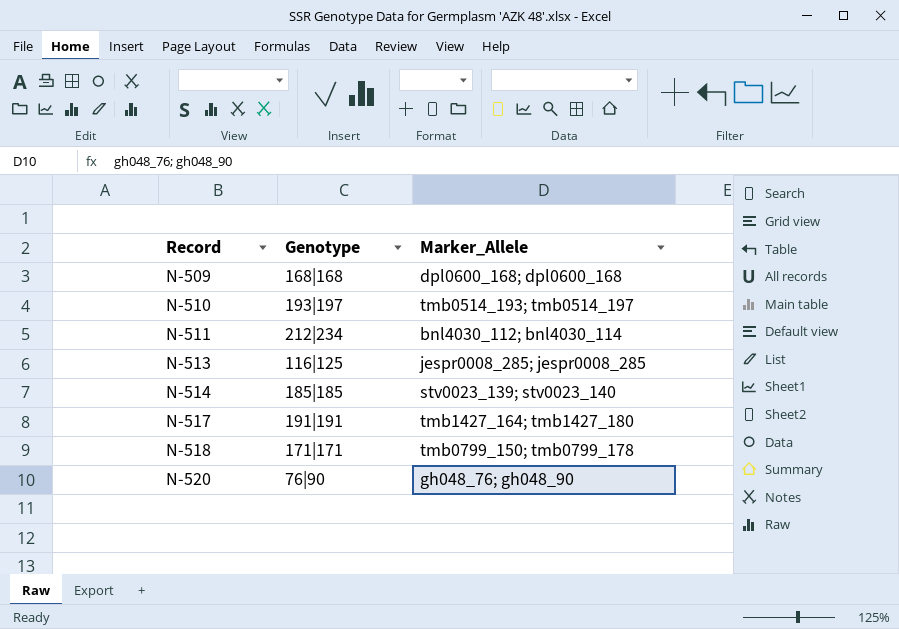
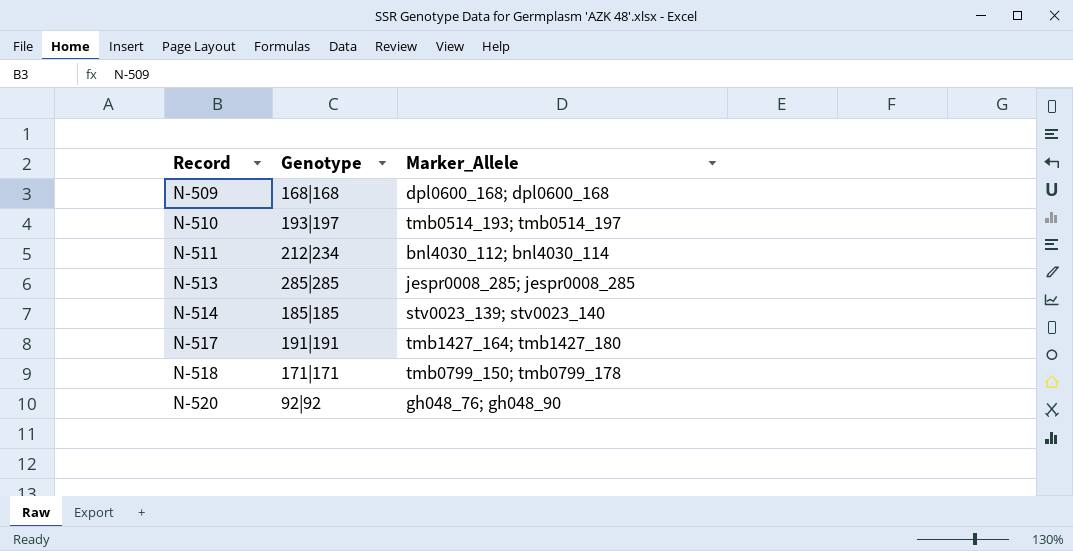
N-513 | Genotype: 116|125 -> 285|285
N-520 | Genotype: 76|90 -> 92|92

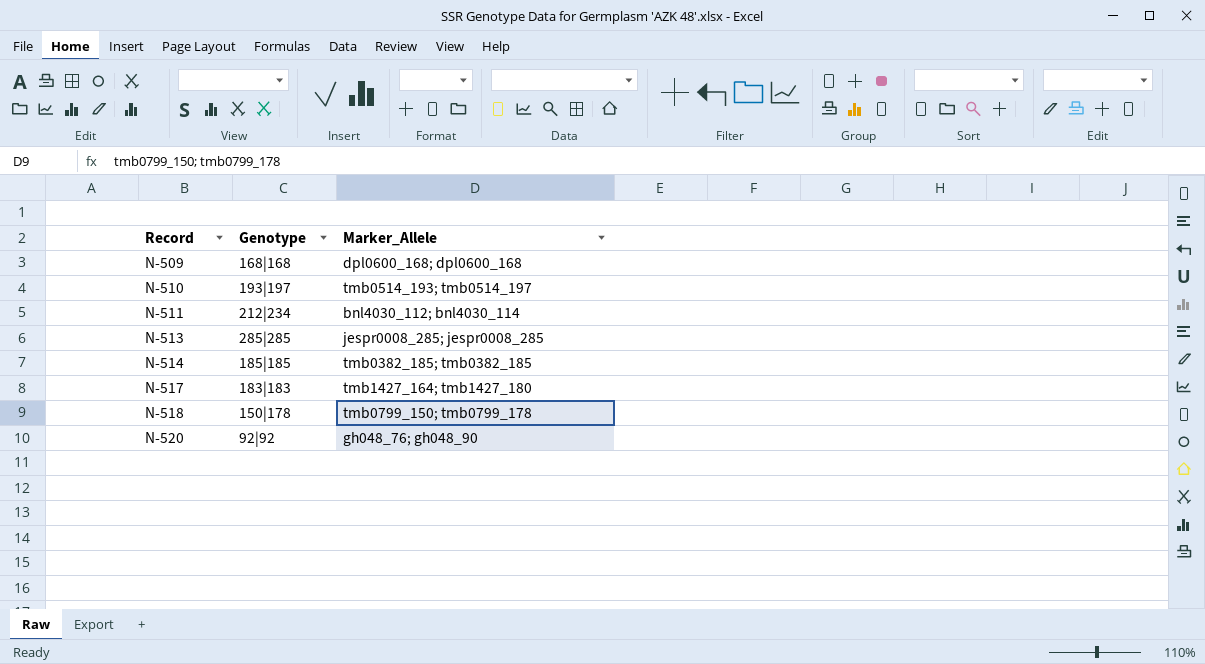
N-514 | Marker_Allele: stv0023_139; stv0023_140 -> tmb0382_185; tmb0382_185
N-517 | Genotype: 191|191 -> 183|183
N-518 | Genotype: 171|171 -> 150|178

